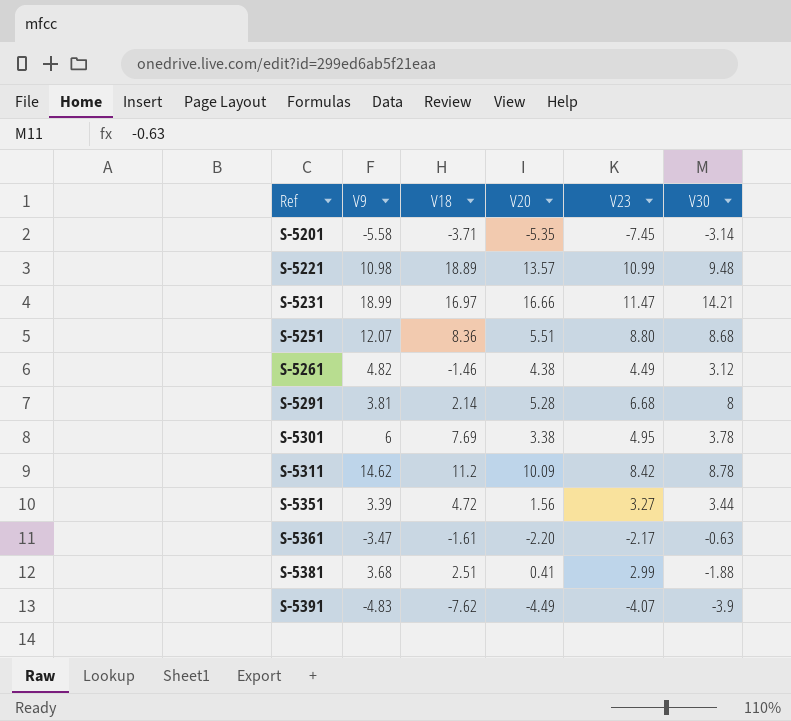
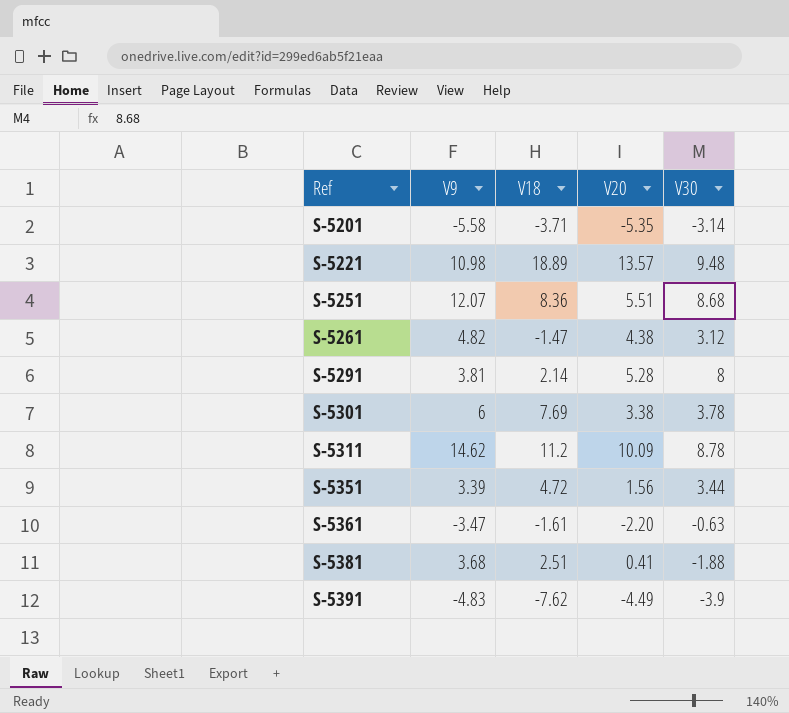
column V23 | position: 5 -> none
row S-5231: 18.99 | 16.97 | 16.66 | 11.47 | 14.21 -> none
S-5261 | V18: -1.46 -> -1.47

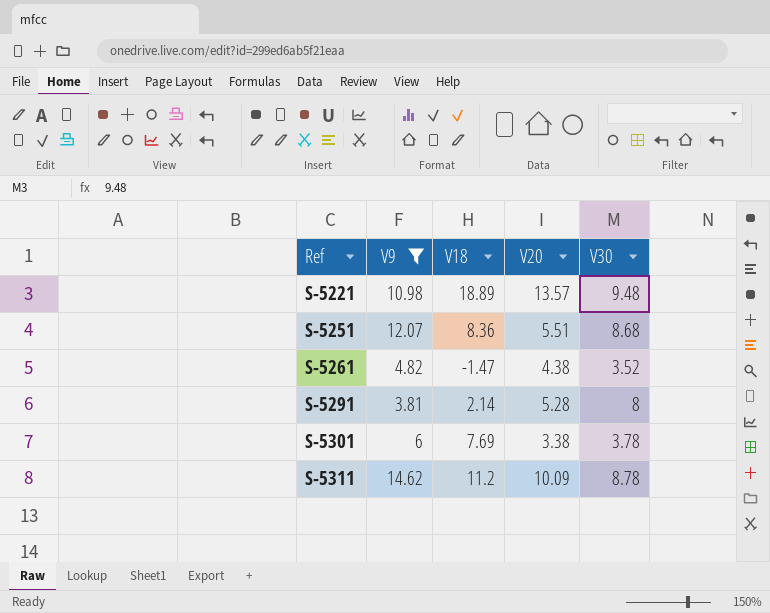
filter: none -> V9 >= 3.81
S-5261 | V30: 3.12 -> 3.52

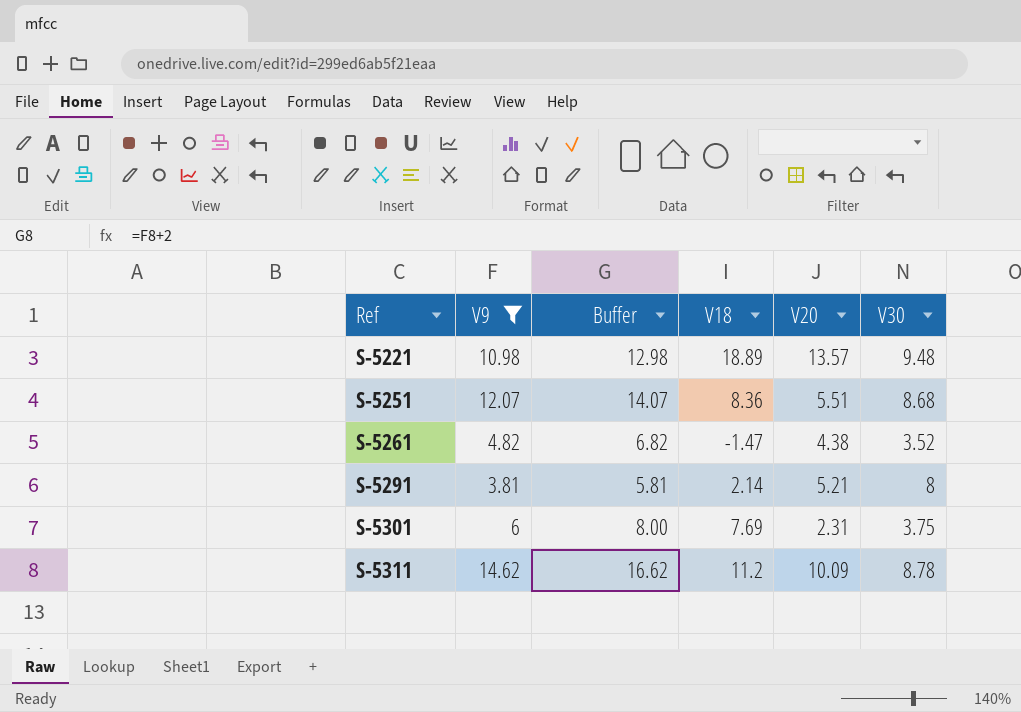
column Buffer | formula: none -> [V9] + 2
S-5291 | V20: 5.28 -> 5.21
S-5301 | V20: 3.38 -> 2.31
S-5301 | V30: 3.78 -> 3.75

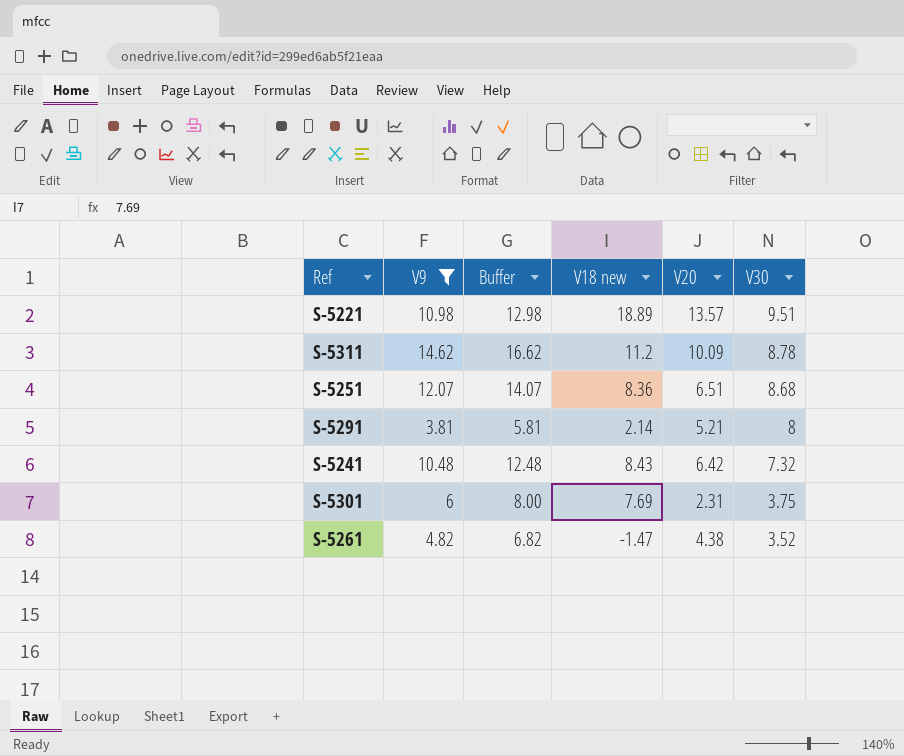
row order: Ref ascending -> V30 descending
column name: V18 -> V18 new
S-5221 | V30: 9.48 -> 9.51
S-5251 | V20: 5.51 -> 6.51
row S-5241: none -> 10.48 | 12.48 | 8.43 | 6.42 | 7.32

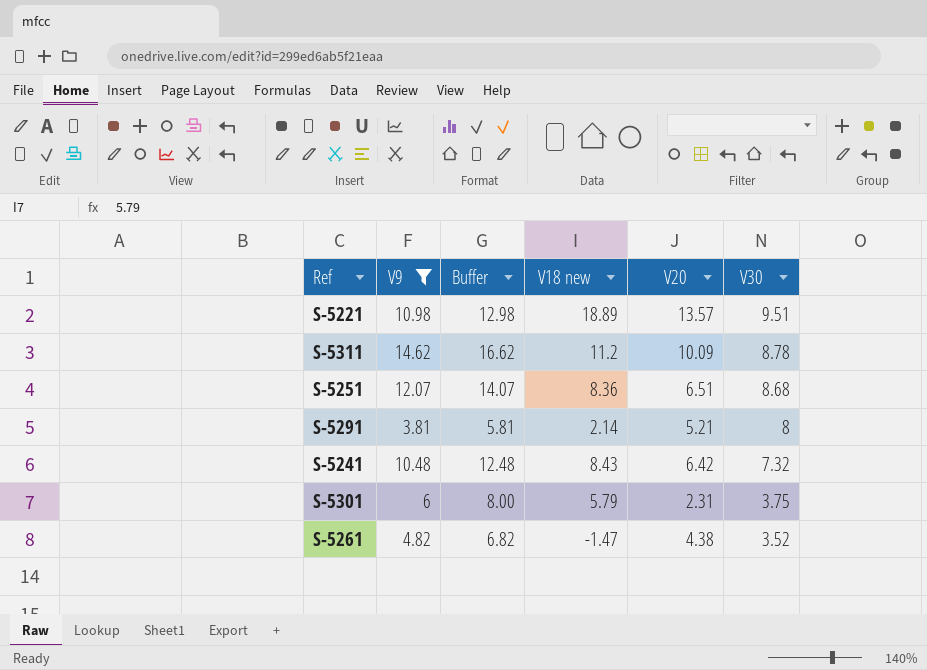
S-5301 | V18 new: 7.69 -> 5.79

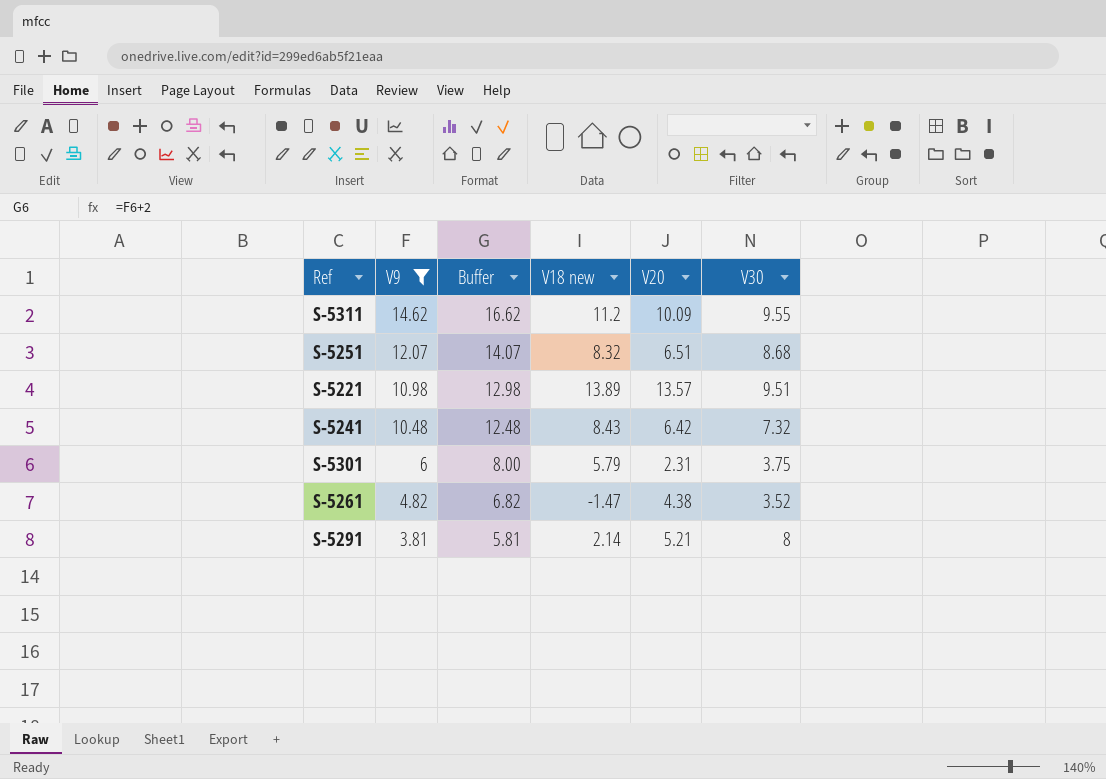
row order: V30 descending -> V9 descending
S-5311 | V30: 8.78 -> 9.55
S-5251 | V18 new: 8.36 -> 8.32
S-5221 | V18 new: 18.89 -> 13.89

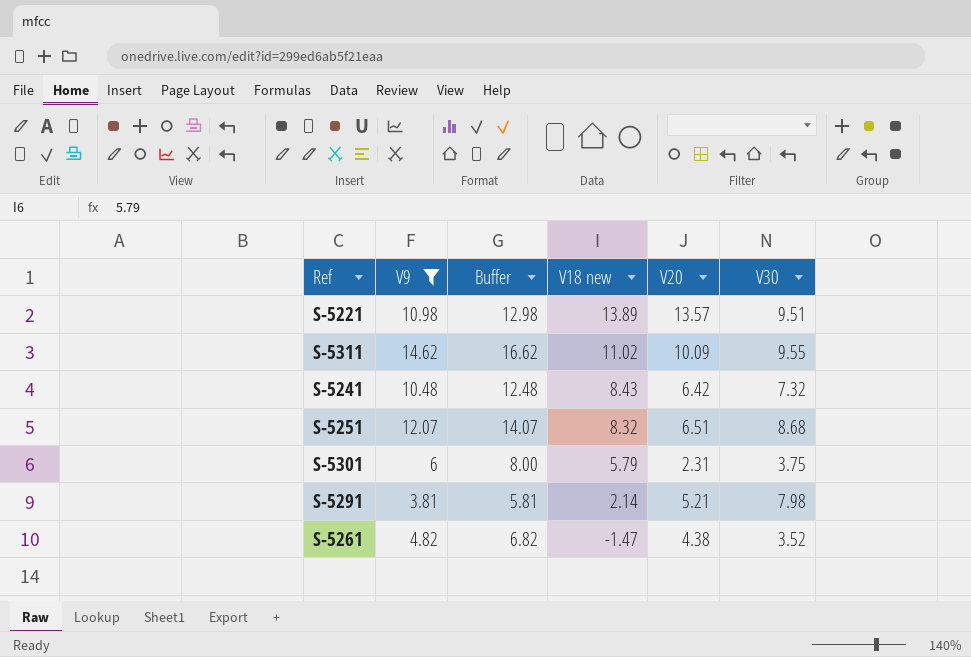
row order: V9 descending -> V18 new descending
S-5311 | V18 new: 11.2 -> 11.02
S-5291 | V30: 8 -> 7.98

